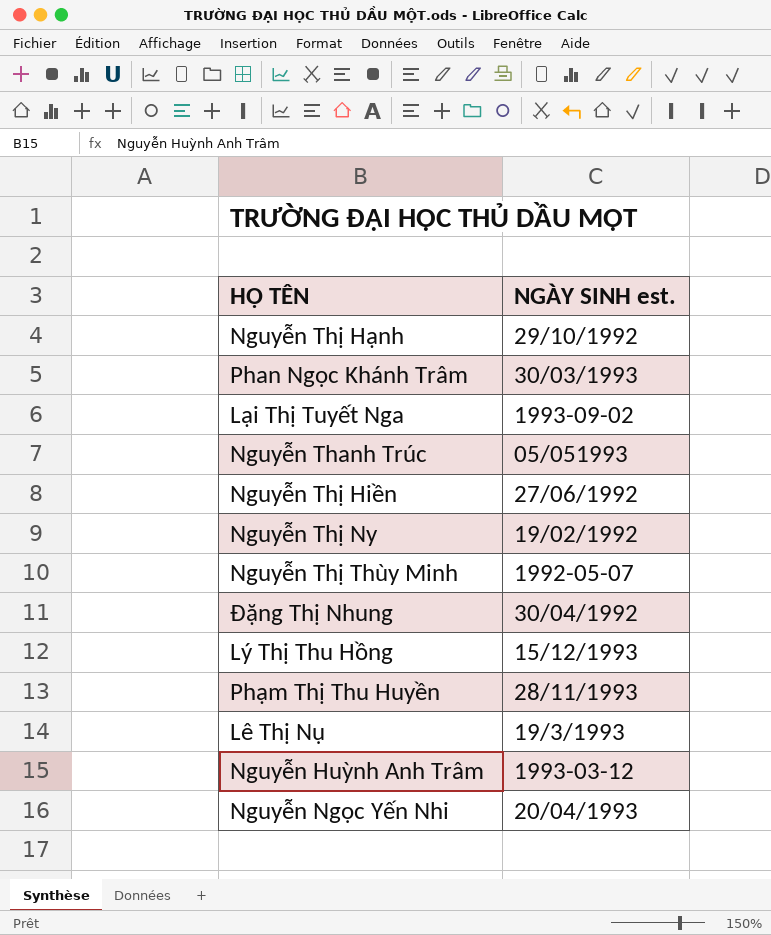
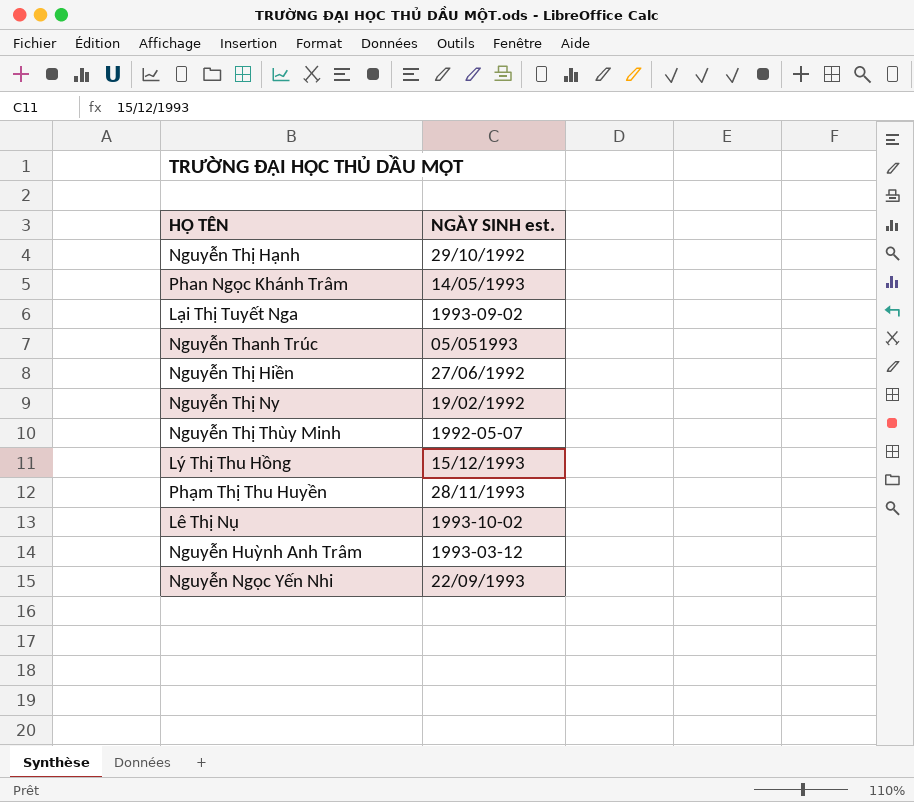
row Đặng Thị Nhung: 30/04/1992 -> none
Phan Ngọc Khánh Trâm | NGÀY SINH est.: 30/03/1993 -> 14/05/1993
Lê Thị Nụ | NGÀY SINH est.: 19/3/1993 -> 1993-10-02
Nguyễn Ngọc Yến Nhi | NGÀY SINH est.: 20/04/1993 -> 22/09/1993

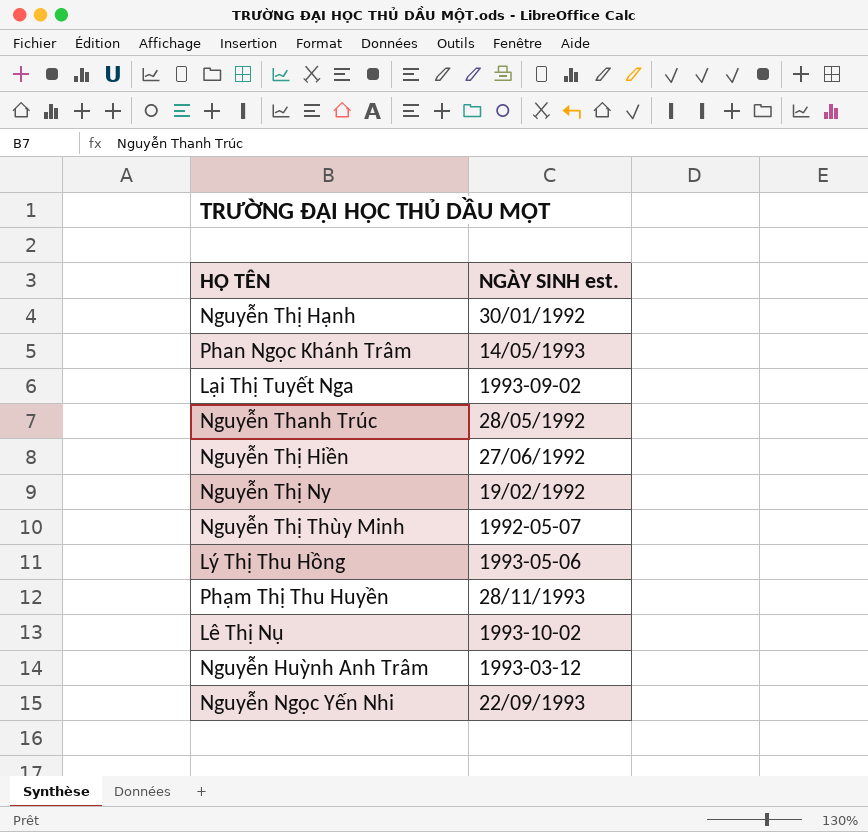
Nguyễn Thị Hạnh | NGÀY SINH est.: 29/10/1992 -> 30/01/1992
Nguyễn Thanh Trúc | NGÀY SINH est.: 05/051993 -> 28/05/1992
Lý Thị Thu Hồng | NGÀY SINH est.: 15/12/1993 -> 1993-05-06

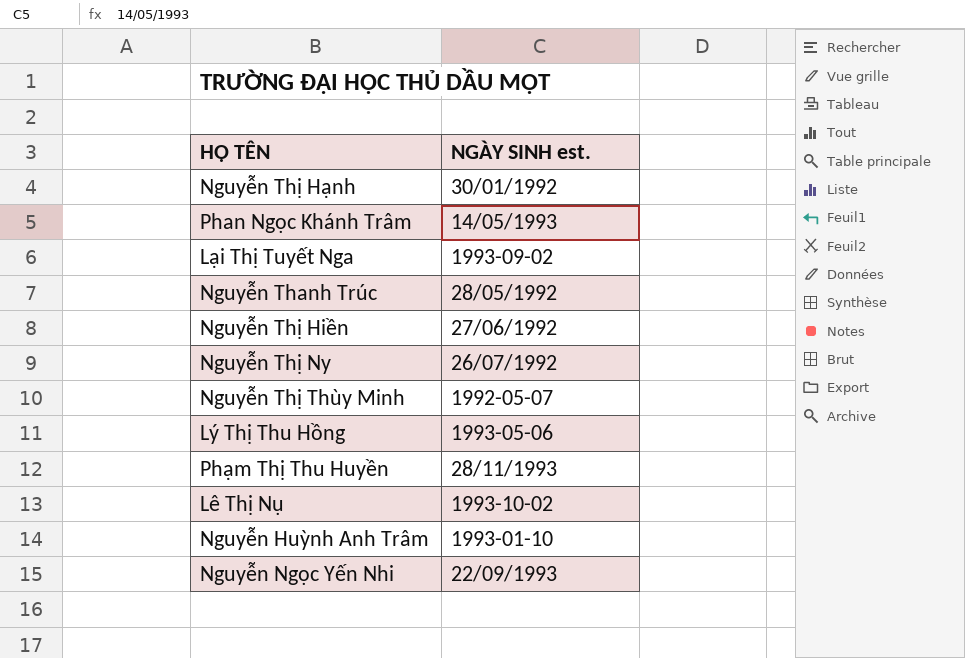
Nguyễn Thị Ny | NGÀY SINH est.: 19/02/1992 -> 26/07/1992
Nguyễn Huỳnh Anh Trâm | NGÀY SINH est.: 1993-03-12 -> 1993-01-10

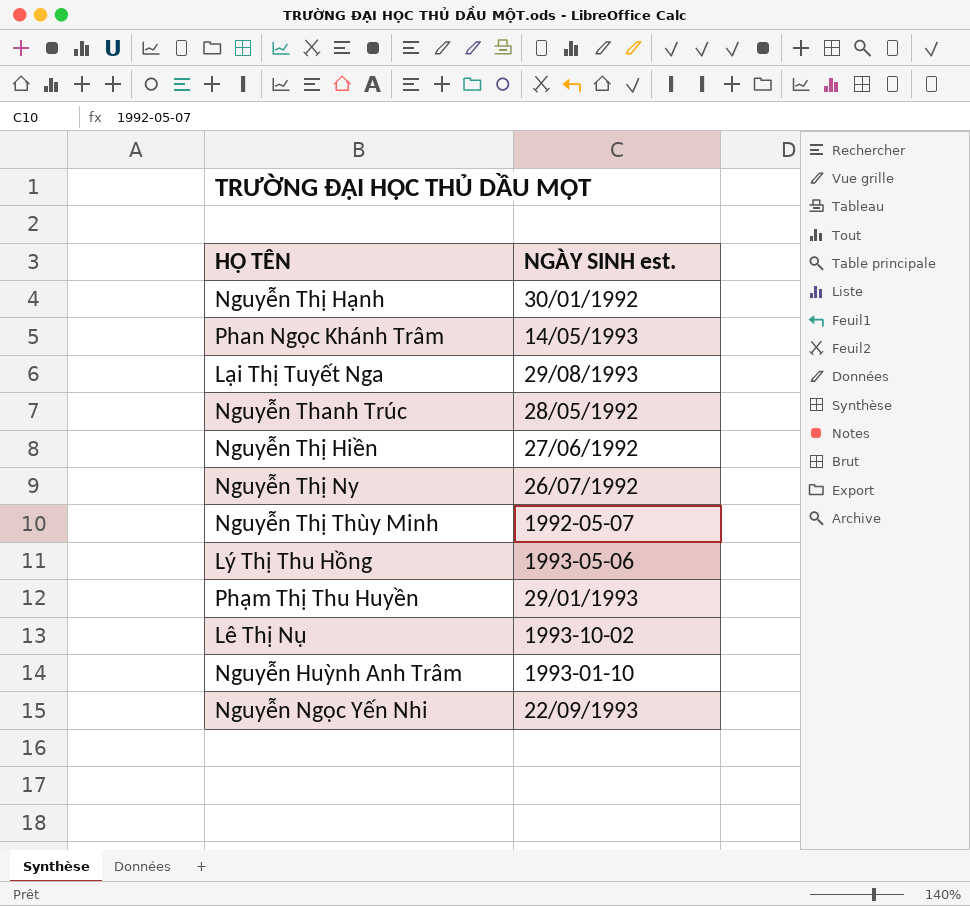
Lại Thị Tuyết Nga | NGÀY SINH est.: 1993-09-02 -> 29/08/1993
Phạm Thị Thu Huyền | NGÀY SINH est.: 28/11/1993 -> 29/01/1993

